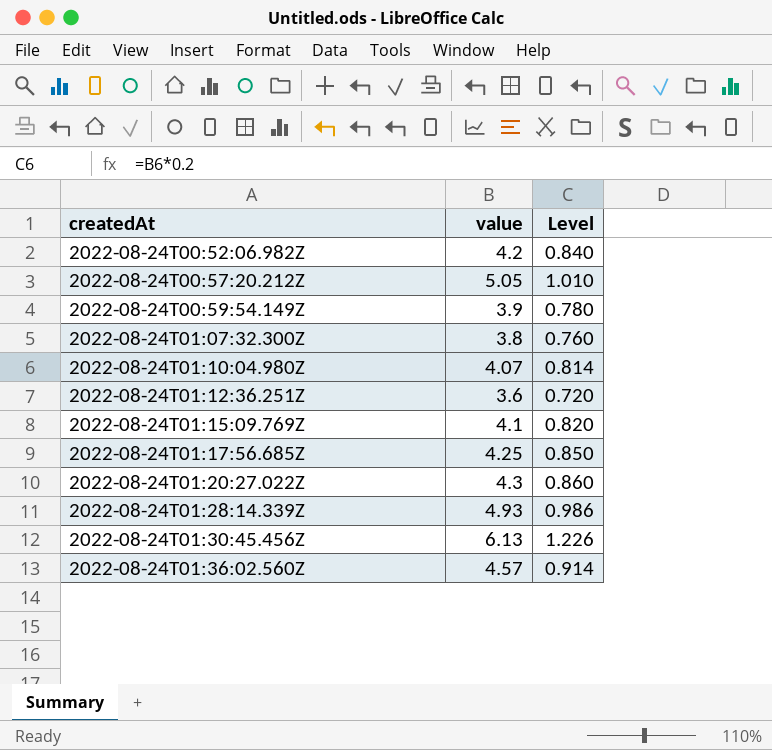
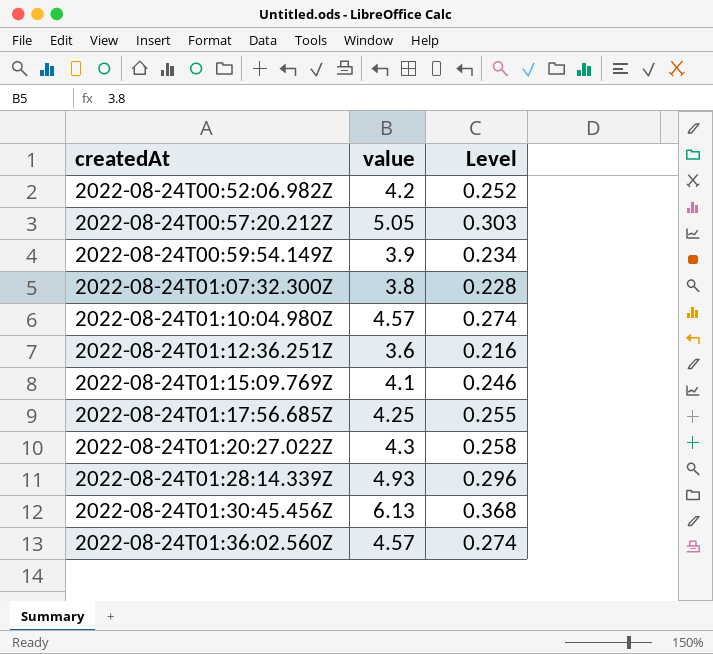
column Level | formula: [value] * 0.2 -> [value] * 0.06
2022-08-24T01:10:04.980Z | value: 4.07 -> 4.57

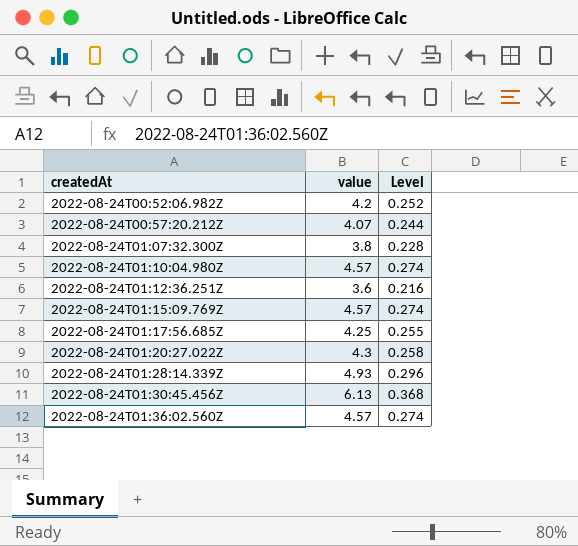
row 2022-08-24T00:59:54.149Z: 3.9 | 0.234 -> none
2022-08-24T00:57:20.212Z | value: 5.05 -> 4.07
2022-08-24T00:57:20.212Z | Level: 0.303 -> 0.244
2022-08-24T01:15:09.769Z | value: 4.1 -> 4.57
2022-08-24T01:15:09.769Z | Level: 0.246 -> 0.274

